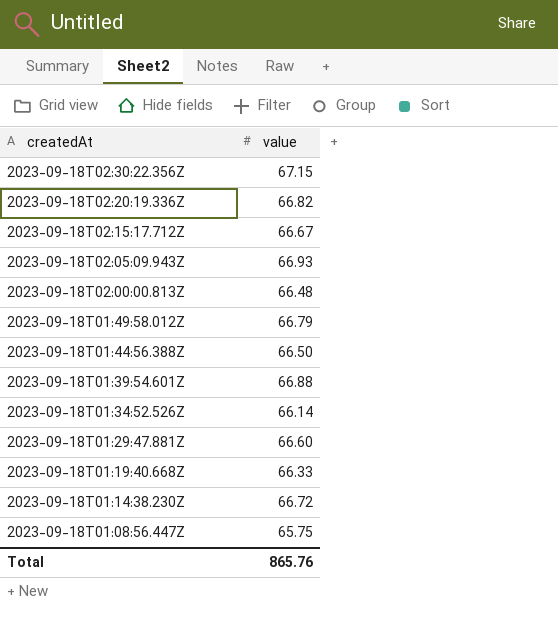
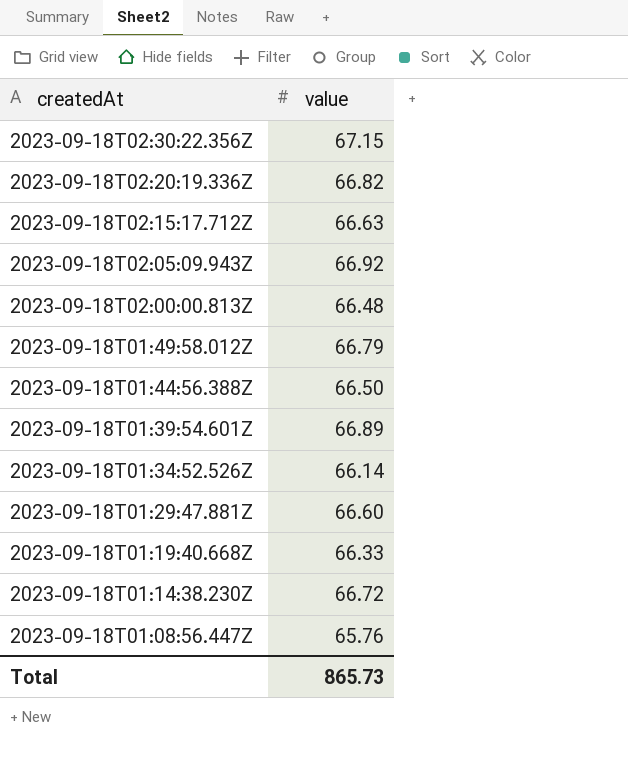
2023-09-18T02:15:17.712Z | value: 66.67 -> 66.63
2023-09-18T02:05:09.943Z | value: 66.93 -> 66.92
2023-09-18T01:39:54.601Z | value: 66.88 -> 66.89
2023-09-18T01:08:56.447Z | value: 65.75 -> 65.76
Total | value: 865.76 -> 865.73

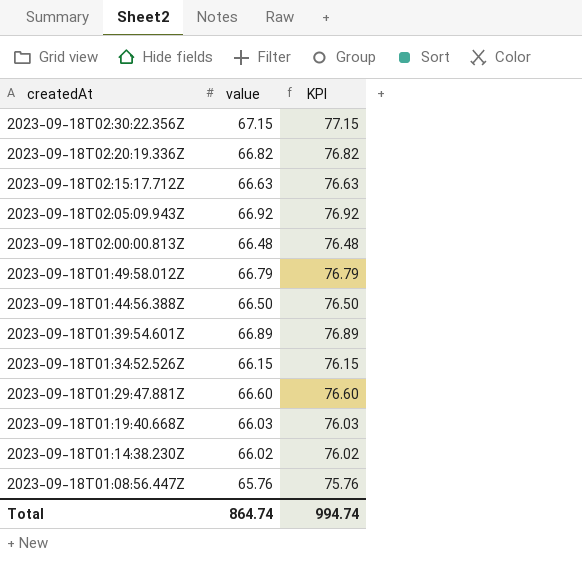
column KPI | formula: none -> [value] + 10
2023-09-18T01:34:52.526Z | value: 66.14 -> 66.15
2023-09-18T01:19:40.668Z | value: 66.33 -> 66.03
2023-09-18T01:14:38.230Z | value: 66.72 -> 66.02
Total | value: 865.73 -> 864.74

